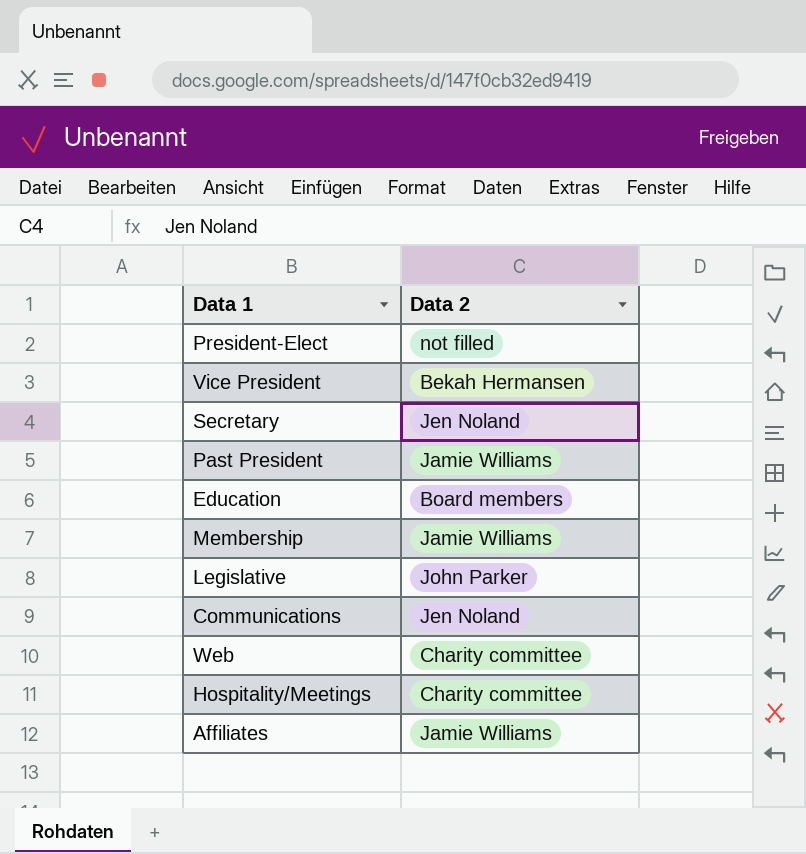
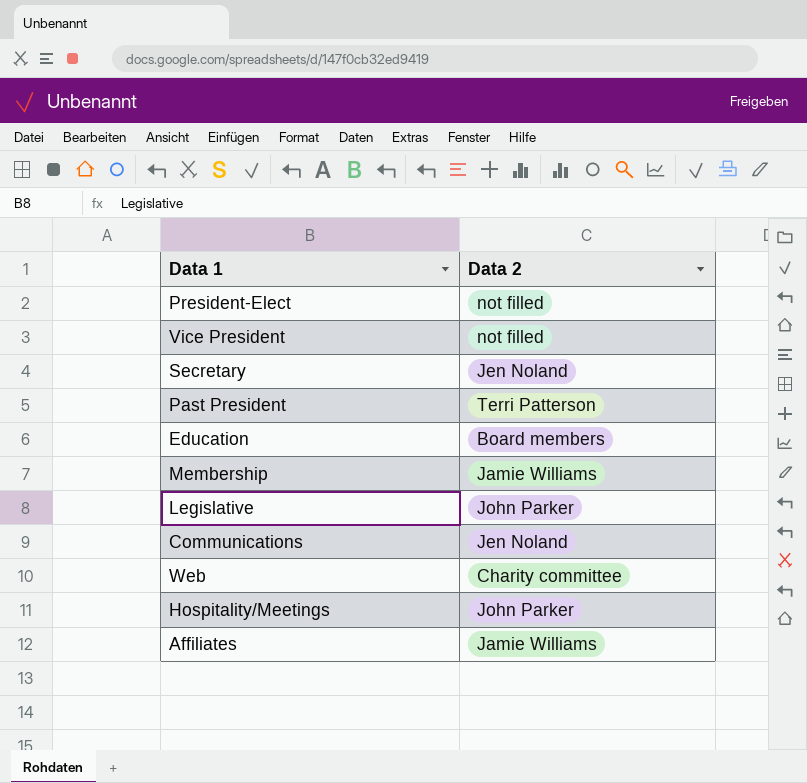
Vice President | Data 2: Bekah Hermansen -> not filled
Past President | Data 2: Jamie Williams -> Terri Patterson
Hospitality/Meetings | Data 2: Charity committee -> John Parker

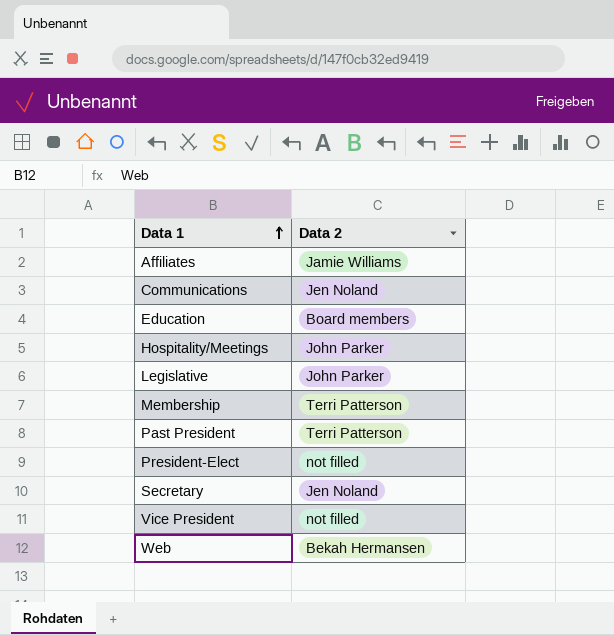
row order: none -> Data 1 ascending
Membership | Data 2: Jamie Williams -> Terri Patterson
Web | Data 2: Charity committee -> Bekah Hermansen

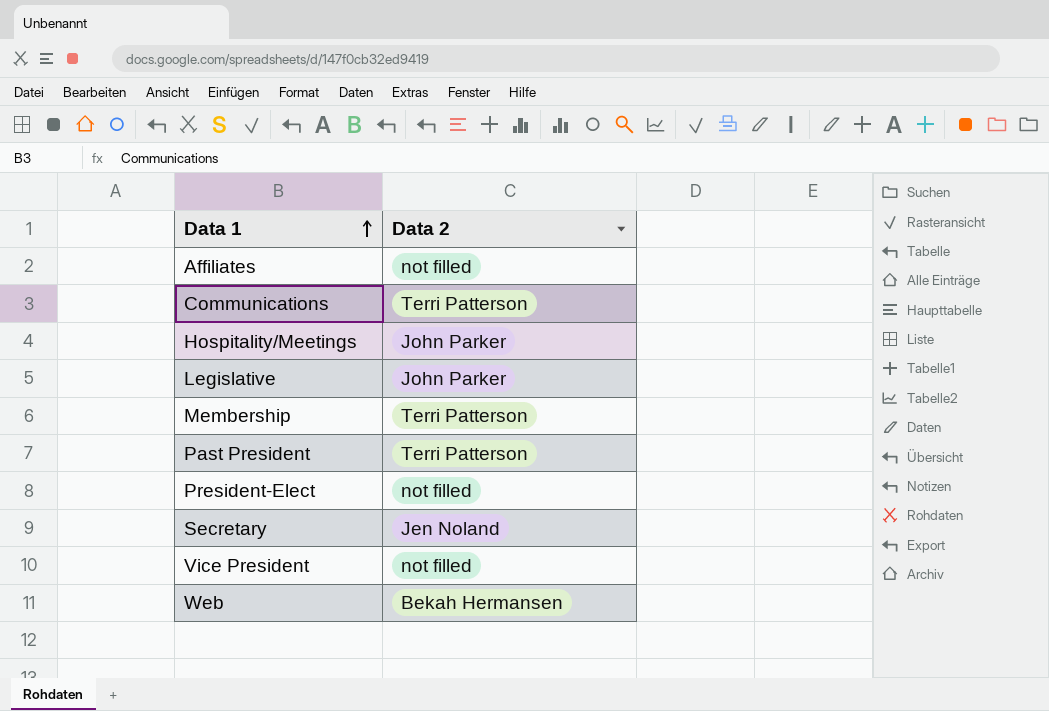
row Education: Board members -> none
Affiliates | Data 2: Jamie Williams -> not filled
Communications | Data 2: Jen Noland -> Terri Patterson

